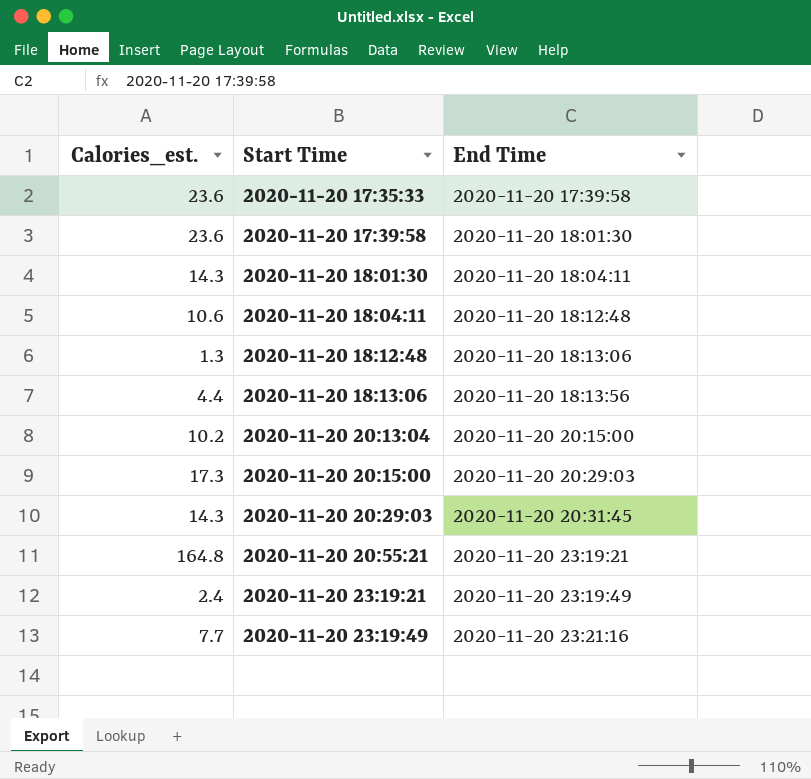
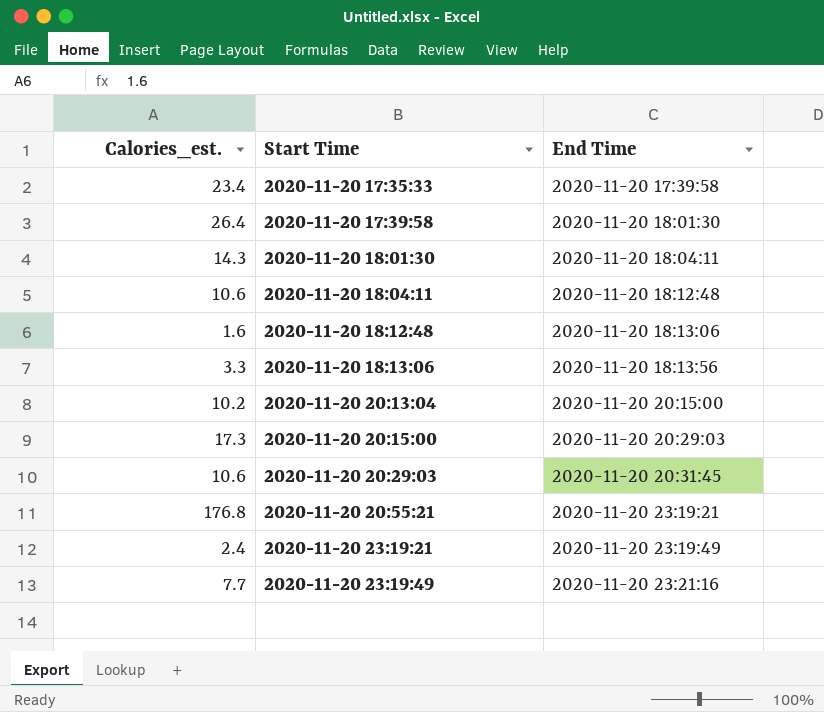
2020-11-20 17:35:33 | Calories_est.: 23.6 -> 23.4
2020-11-20 17:39:58 | Calories_est.: 23.6 -> 26.4
2020-11-20 18:12:48 | Calories_est.: 1.3 -> 1.6
2020-11-20 18:13:06 | Calories_est.: 4.4 -> 3.3
2020-11-20 20:29:03 | Calories_est.: 14.3 -> 10.6
2020-11-20 20:55:21 | Calories_est.: 164.8 -> 176.8

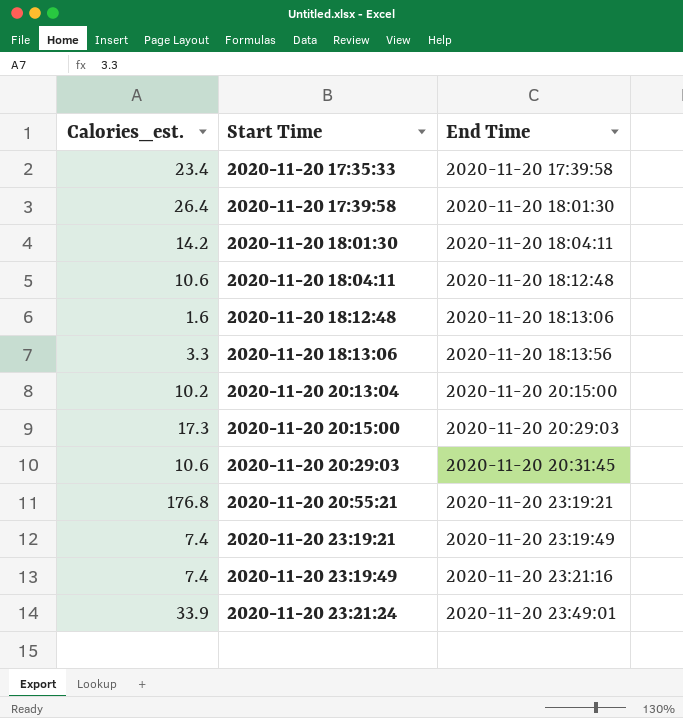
2020-11-20 18:01:30 | Calories_est.: 14.3 -> 14.2
2020-11-20 23:19:21 | Calories_est.: 2.4 -> 7.4
2020-11-20 23:19:49 | Calories_est.: 7.7 -> 7.4
row 2020-11-20 23:21:24: none -> 33.9 | 2020-11-20 23:49:01

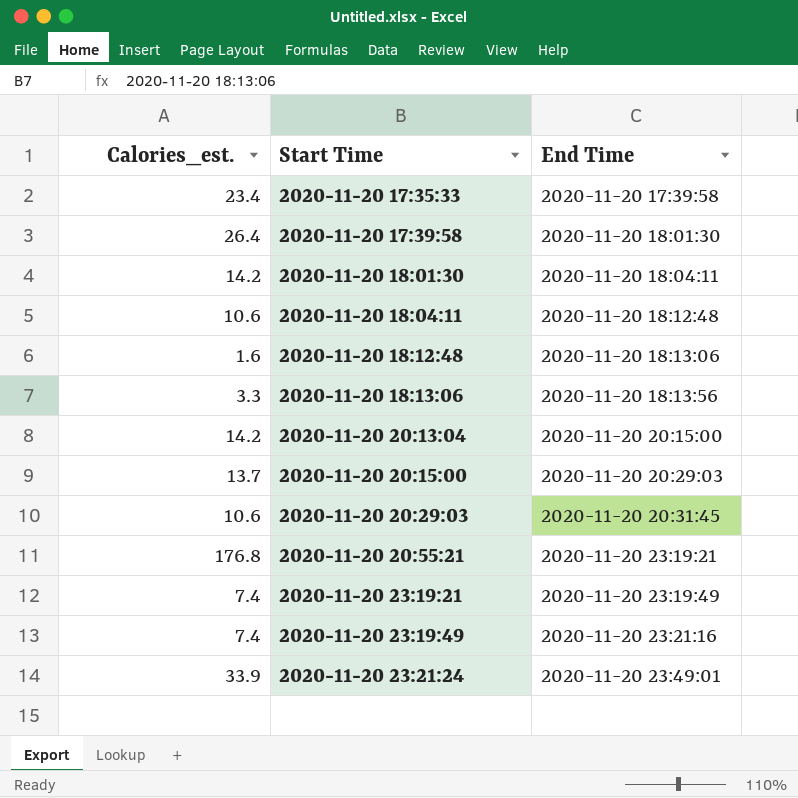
2020-11-20 20:13:04 | Calories_est.: 10.2 -> 14.2
2020-11-20 20:15:00 | Calories_est.: 17.3 -> 13.7

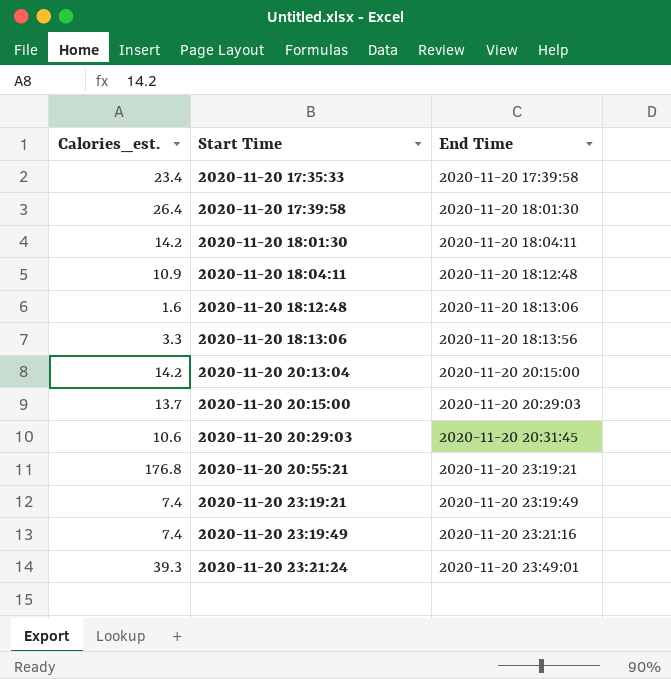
2020-11-20 18:04:11 | Calories_est.: 10.6 -> 10.9
2020-11-20 23:21:24 | Calories_est.: 33.9 -> 39.3

